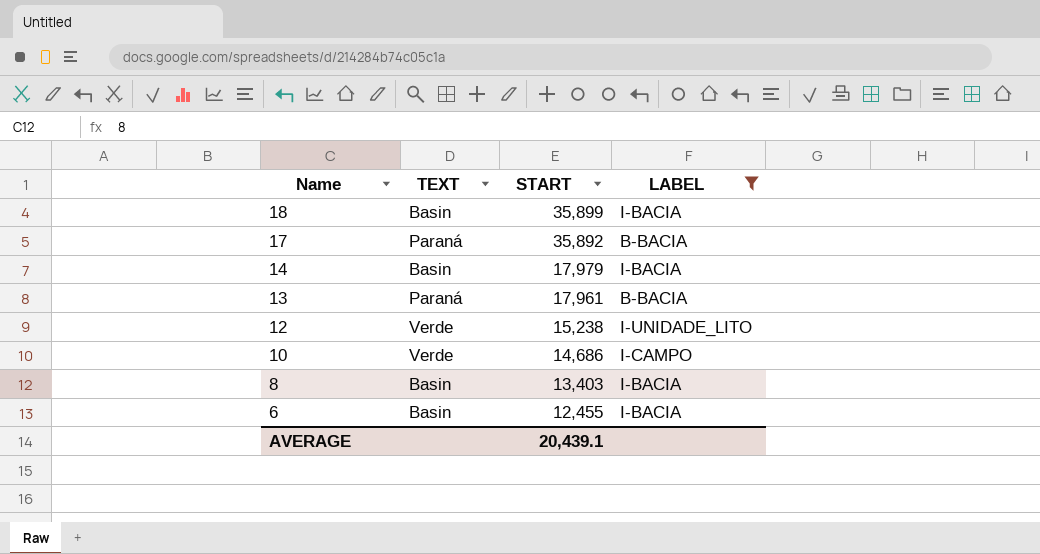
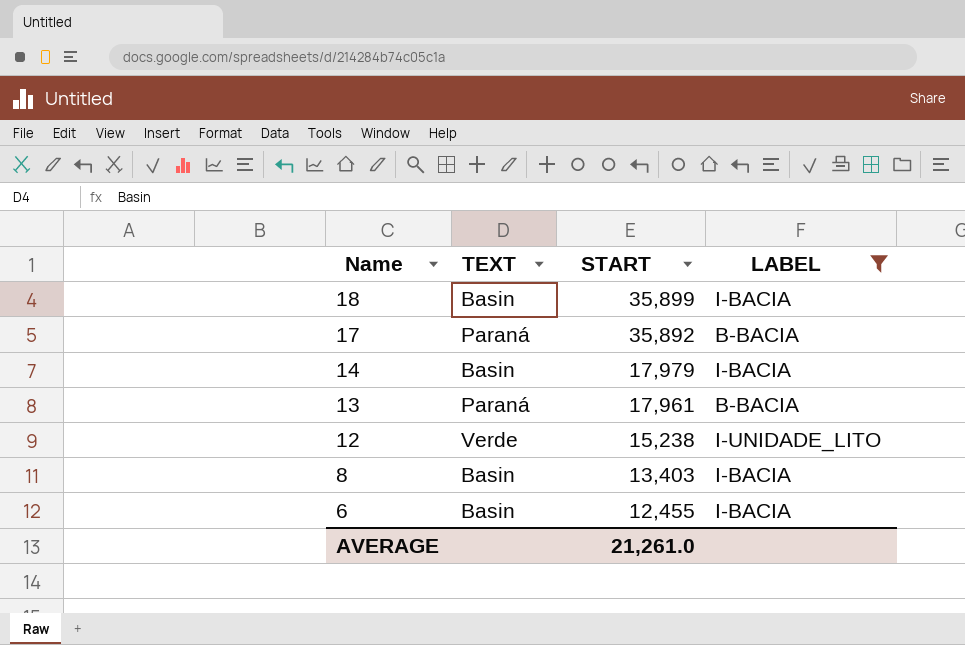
row 10: Verde | 14,686 | I-CAMPO -> none
AVERAGE | START: 20,439.1 -> 21,261.0

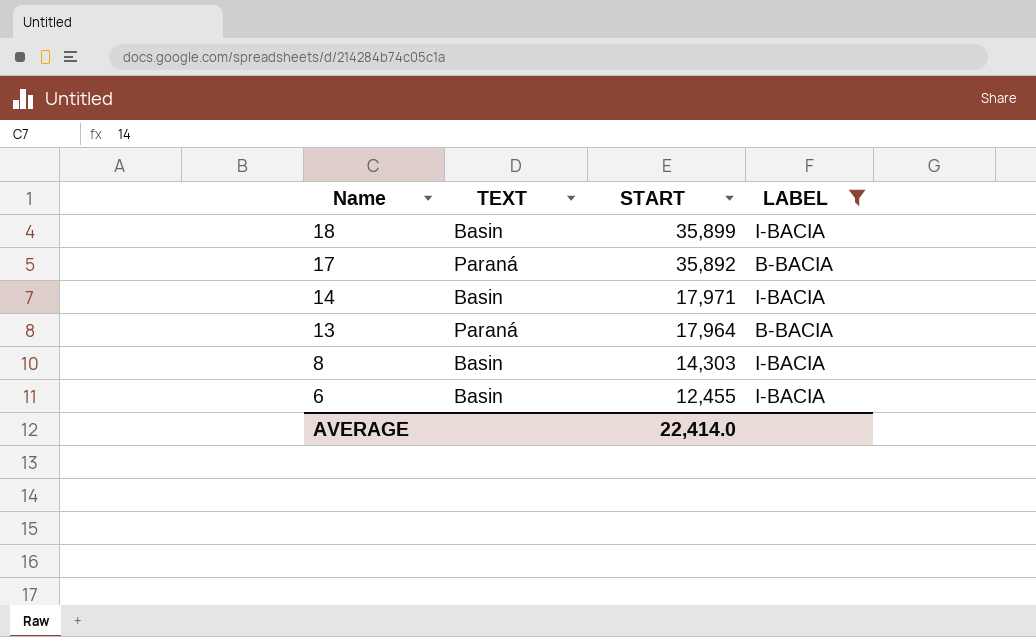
row 12: Verde | 15,238 | I-UNIDADE_LITO -> none
14 | START: 17,979 -> 17,971
13 | START: 17,961 -> 17,964
8 | START: 13,403 -> 14,303
AVERAGE | START: 21,261.0 -> 22,414.0

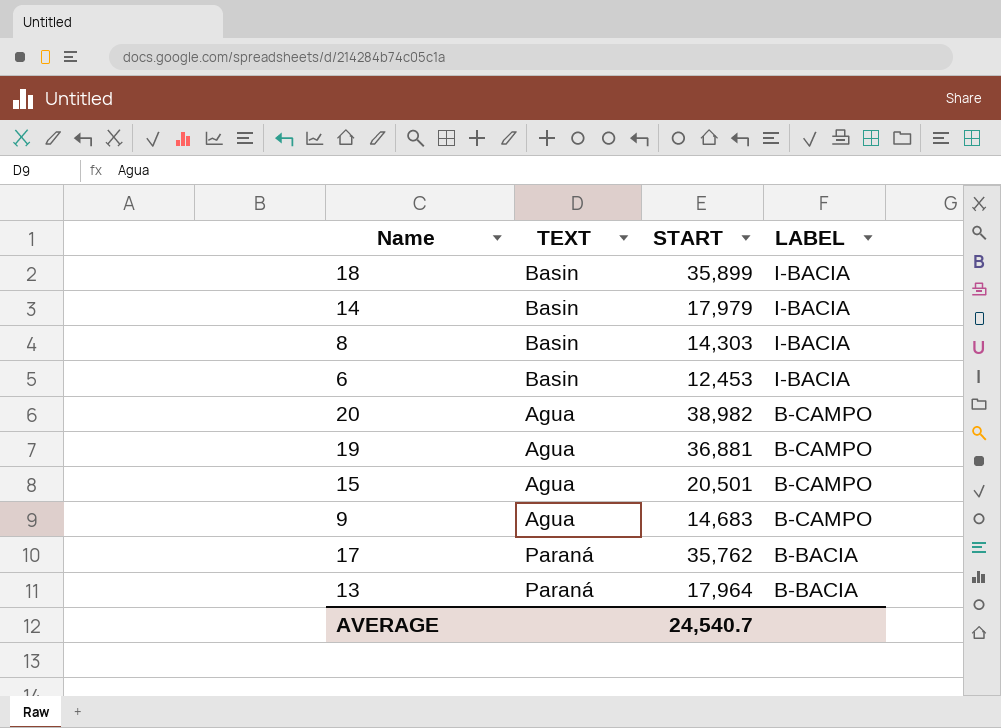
filter: LABEL != B-CAMPO -> none
row order: Name descending -> LABEL descending
14 | START: 17,971 -> 17,979
6 | START: 12,455 -> 12,453
17 | START: 35,892 -> 35,762
AVERAGE | START: 22,414.0 -> 24,540.7

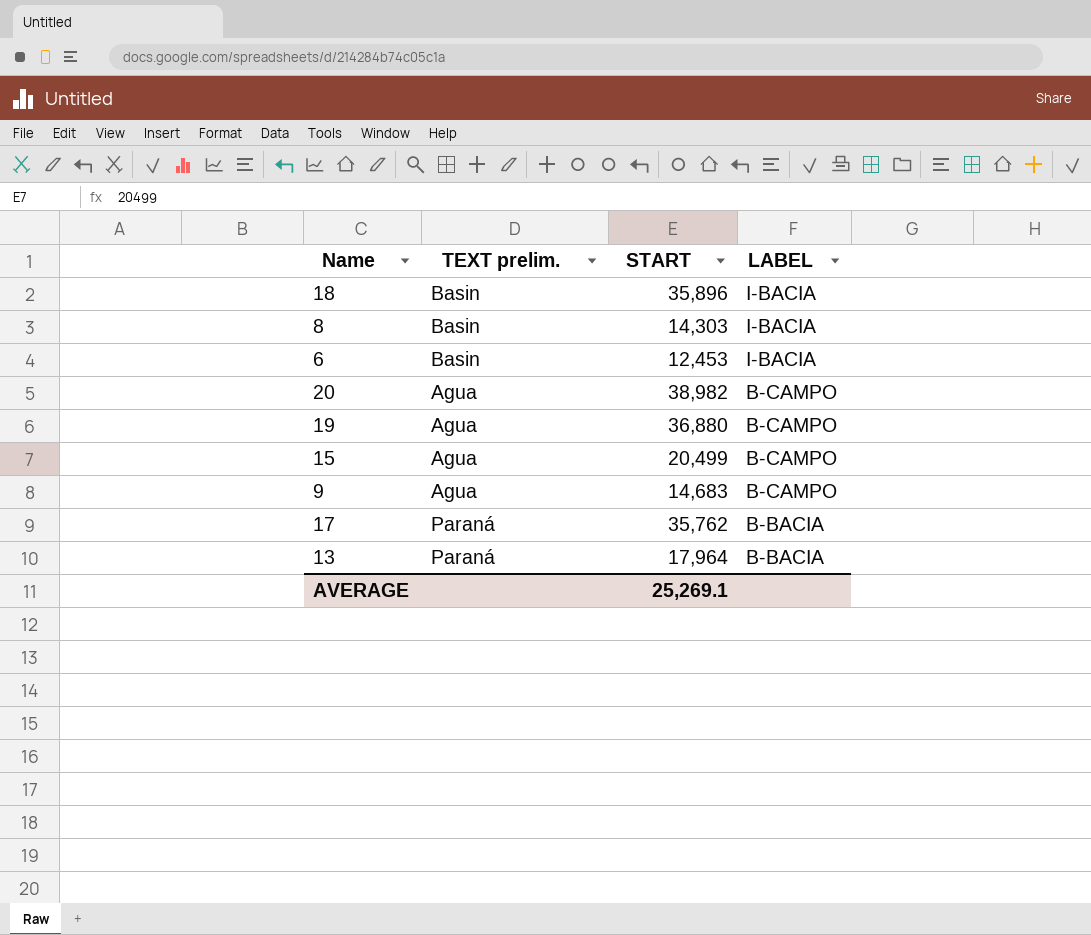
column name: TEXT -> TEXT prelim.
row 14: Basin | 17,979 | I-BACIA -> none
18 | START: 35,899 -> 35,896
19 | START: 36,881 -> 36,880
15 | START: 20,501 -> 20,499
AVERAGE | START: 24,540.7 -> 25,269.1

